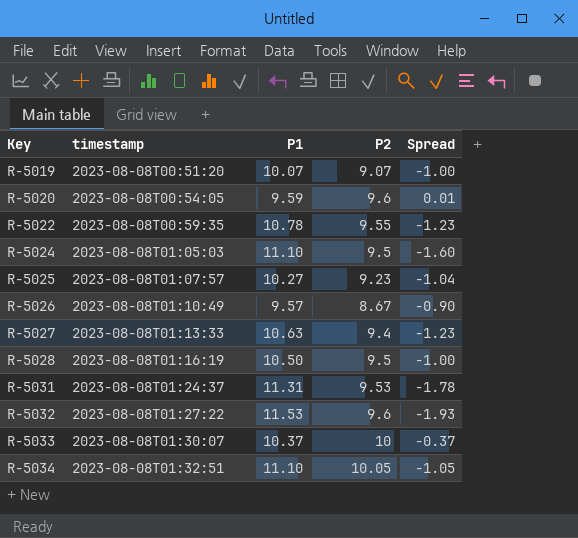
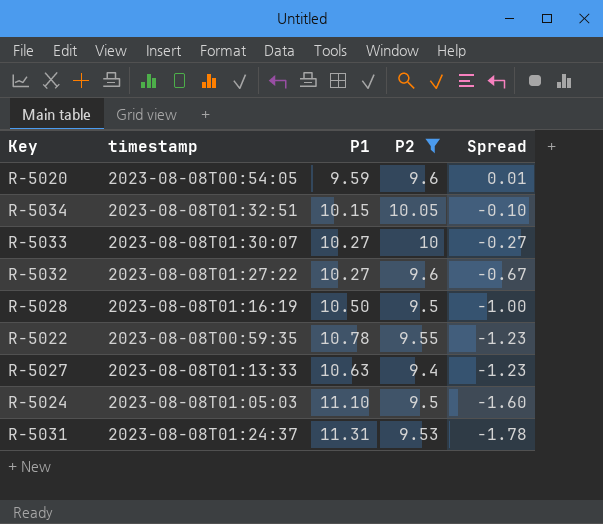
filter: none -> P2 >= 9.4
row order: Key ascending -> Spread descending
R-5034 | P1: 11.10 -> 10.15
R-5034 | Spread: -1.05 -> -0.10
R-5033 | P1: 10.37 -> 10.27
R-5033 | Spread: -0.37 -> -0.27
R-5032 | P1: 11.53 -> 10.27
R-5032 | Spread: -1.93 -> -0.67

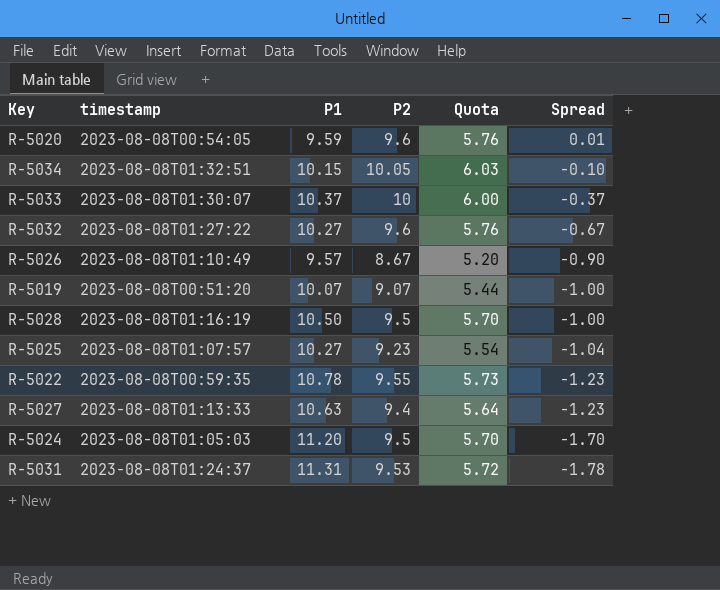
filter: P2 >= 9.4 -> none
column Quota | formula: none -> [P2] * 0.6
R-5033 | P1: 10.27 -> 10.37
R-5033 | Spread: -0.27 -> -0.37
R-5024 | P1: 11.10 -> 11.20
R-5024 | Spread: -1.60 -> -1.70

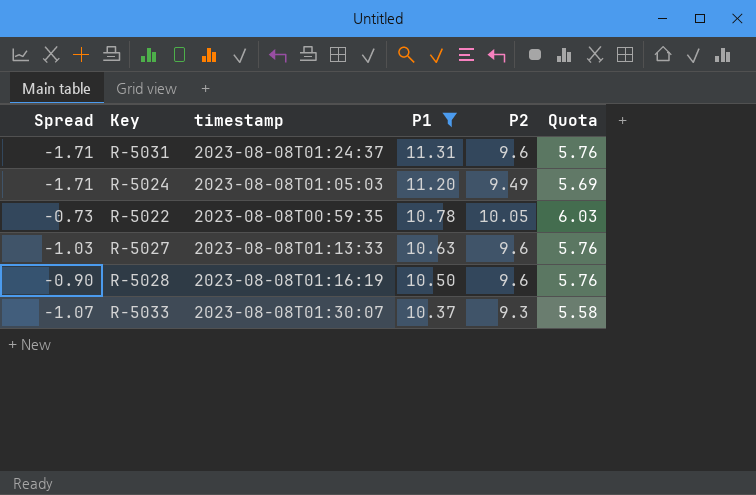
filter: none -> P1 >= 10.37
row order: Spread descending -> P1 descending
column Spread | position: 6 -> 1
R-5031 | Spread: -1.78 -> -1.71
R-5031 | P2: 9.53 -> 9.6
R-5031 | Quota: 5.72 -> 5.76
R-5024 | Spread: -1.70 -> -1.71
R-5024 | P2: 9.5 -> 9.49
R-5024 | Quota: 5.70 -> 5.69
R-5022 | Spread: -1.23 -> -0.73
R-5022 | P2: 9.55 -> 10.05
R-5022 | Quota: 5.73 -> 6.03
R-5027 | Spread: -1.23 -> -1.03
R-5027 | P2: 9.4 -> 9.6
R-5027 | Quota: 5.64 -> 5.76
R-5028 | Spread: -1.00 -> -0.90
R-5028 | P2: 9.5 -> 9.6
R-5028 | Quota: 5.70 -> 5.76
R-5033 | Spread: -0.37 -> -1.07
R-5033 | P2: 10 -> 9.3
R-5033 | Quota: 6.00 -> 5.58

